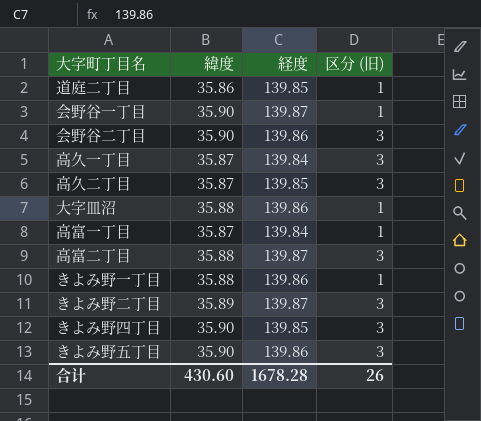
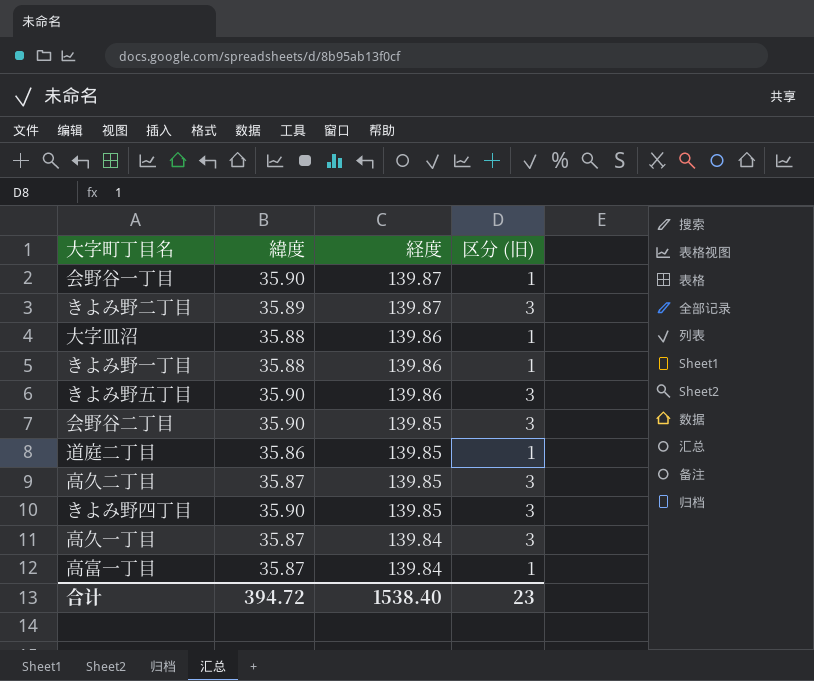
row order: none -> 経度 descending
row 高富二丁目: 35.88 | 139.87 | 3 -> none
会野谷二丁目 | 経度: 139.86 -> 139.85
合计 | 緯度: 430.60 -> 394.72
合计 | 経度: 1678.28 -> 1538.40
合计 | 区分 (旧): 26 -> 23

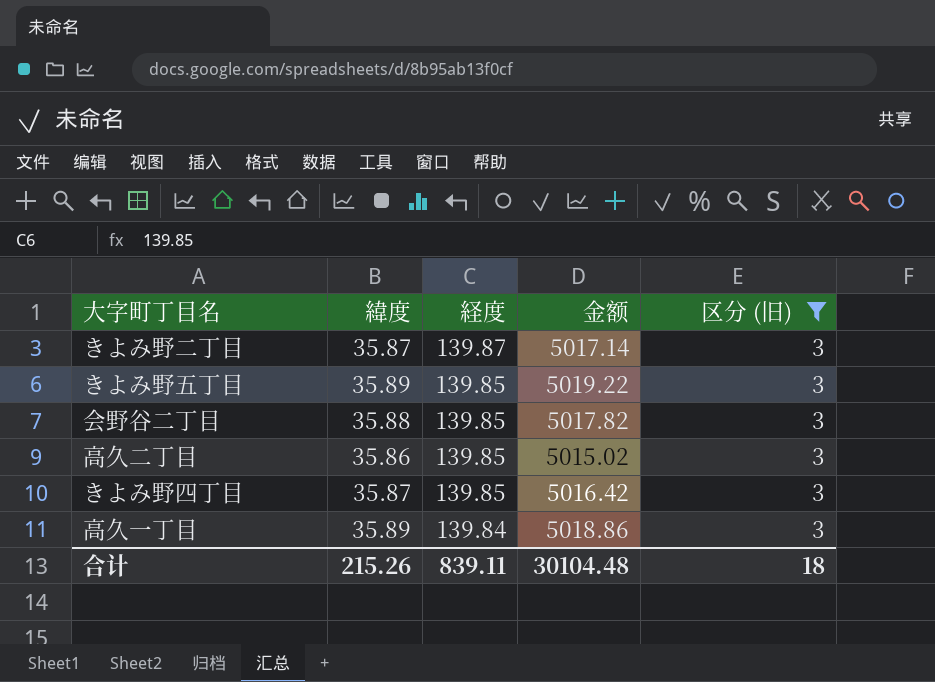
filter: none -> 区分 (旧) = 3
column 金额 | formula: none -> [緯度] * [経度]
きよみ野二丁目 | 緯度: 35.89 -> 35.87
きよみ野五丁目 | 緯度: 35.90 -> 35.89
きよみ野五丁目 | 経度: 139.86 -> 139.85
会野谷二丁目 | 緯度: 35.90 -> 35.88
高久二丁目 | 緯度: 35.87 -> 35.86
きよみ野四丁目 | 緯度: 35.90 -> 35.87
高久一丁目 | 緯度: 35.87 -> 35.89
合计 | 緯度: 394.72 -> 215.26
合计 | 経度: 1538.40 -> 839.11
合计 | 区分 (旧): 23 -> 18

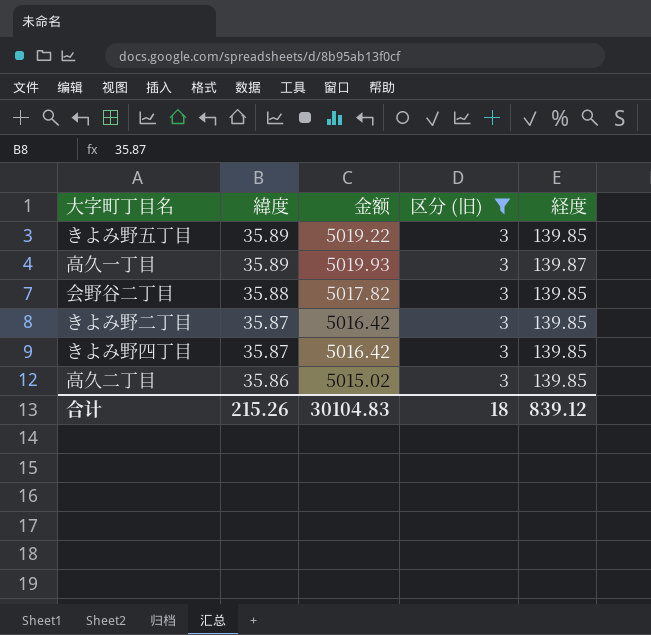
row order: 経度 descending -> 緯度 descending
column 経度 | position: 3 -> 5
高久一丁目 | 金额: 5018.86 -> 5019.93
高久一丁目 | 経度: 139.84 -> 139.87
きよみ野二丁目 | 金额: 5017.14 -> 5016.42
きよみ野二丁目 | 経度: 139.87 -> 139.85
合计 | 金额: 30104.48 -> 30104.83
合计 | 経度: 839.11 -> 839.12

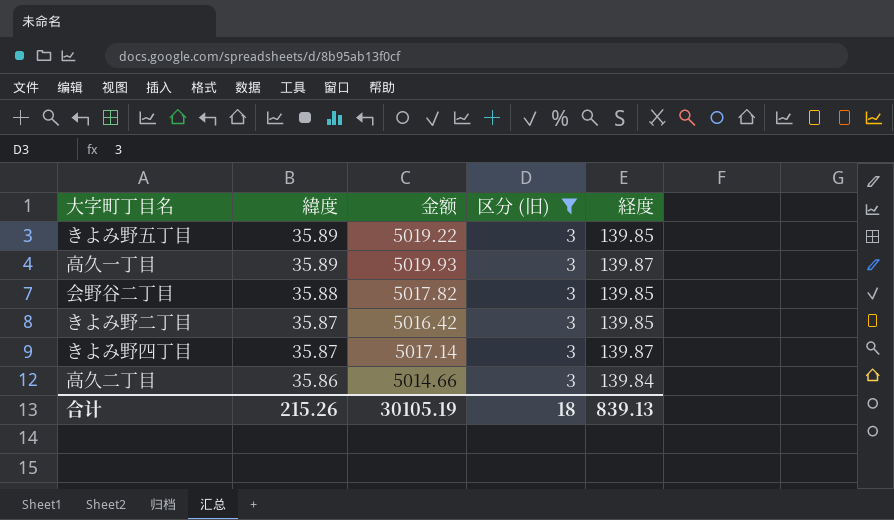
きよみ野四丁目 | 金额: 5016.42 -> 5017.14
きよみ野四丁目 | 経度: 139.85 -> 139.87
高久二丁目 | 金额: 5015.02 -> 5014.66
高久二丁目 | 経度: 139.85 -> 139.84
合计 | 金额: 30104.83 -> 30105.19
合计 | 経度: 839.12 -> 839.13

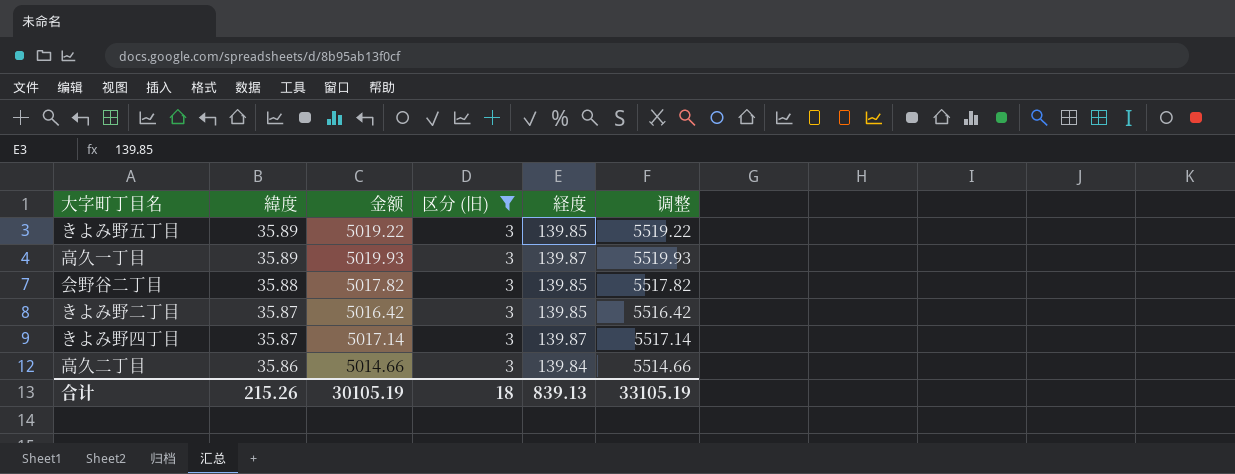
column 调整 | formula: none -> [金额] + 500

